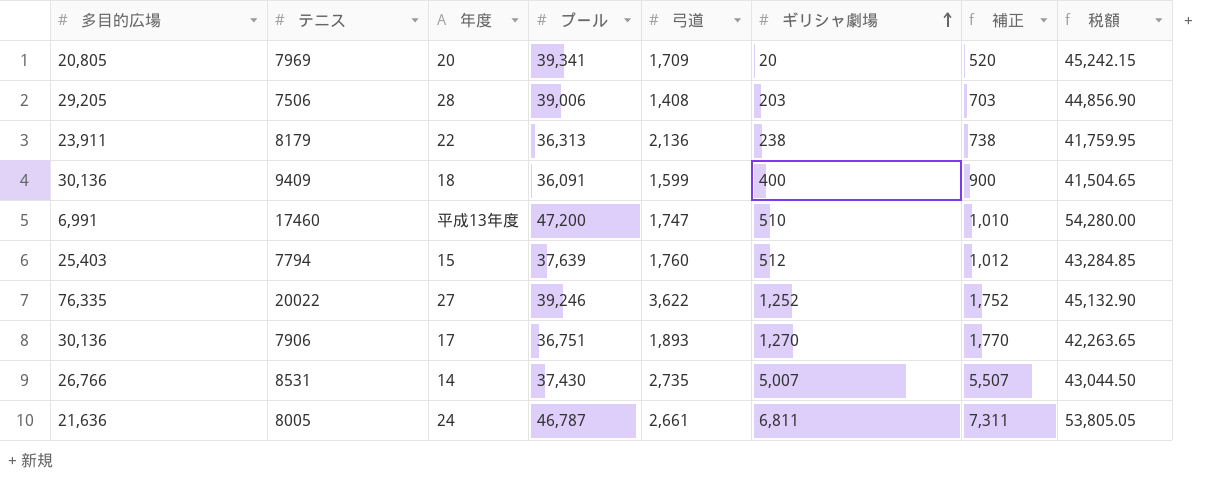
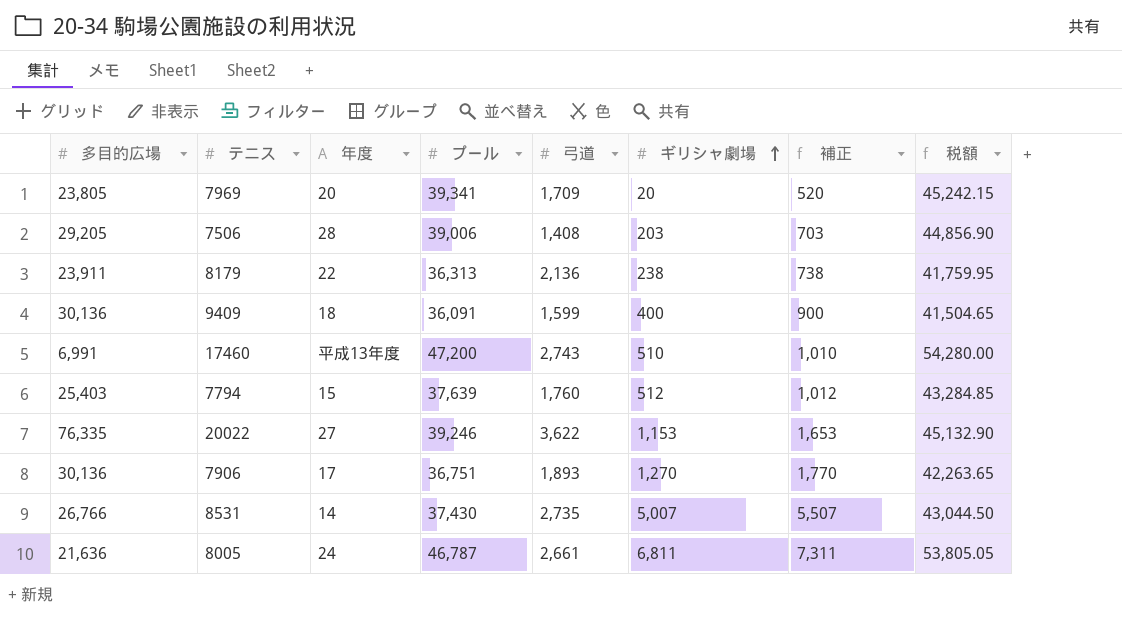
7969 | 多目的広場: 20,805 -> 23,805
17460 | 弓道: 1,747 -> 2,743
20022 | ギリシャ劇場: 1,252 -> 1,153
20022 | 補正: 1,752 -> 1,653

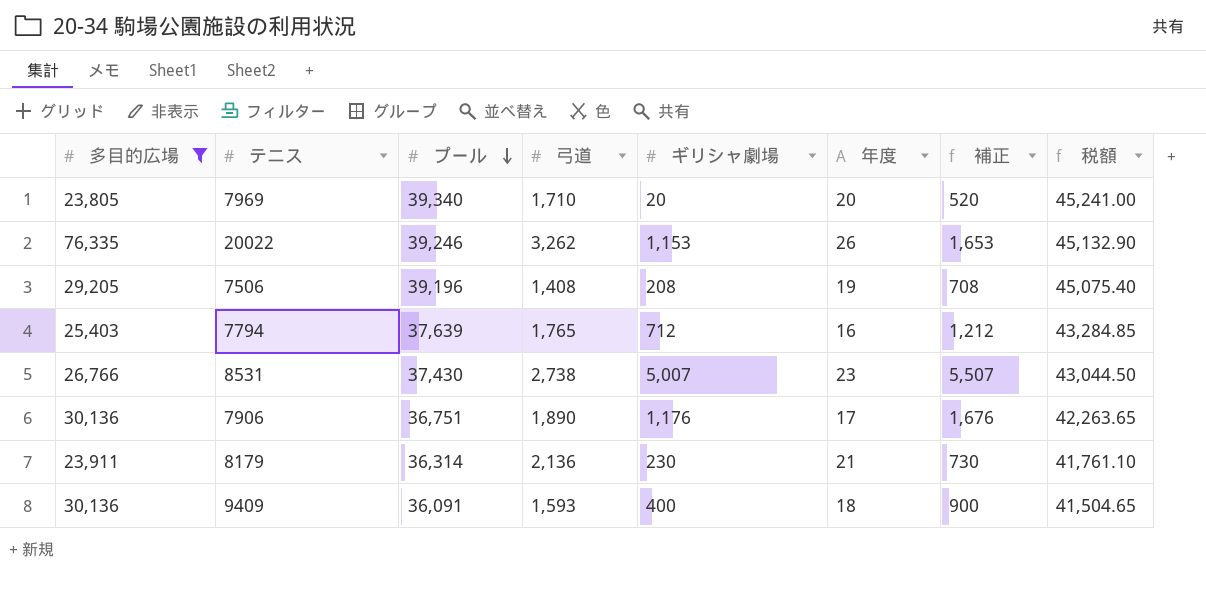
filter: none -> 多目的広場 >= 23,805
row order: ギリシャ劇場 ascending -> プール descending
column 年度 | position: 3 -> 6
7969 | プール: 39,341 -> 39,340
7969 | 弓道: 1,709 -> 1,710
7969 | 税額: 45,242.15 -> 45,241.00
20022 | 弓道: 3,622 -> 3,262
20022 | 年度: 27 -> 26
7506 | プール: 39,006 -> 39,196
7506 | ギリシャ劇場: 203 -> 208
7506 | 年度: 28 -> 19
7506 | 補正: 703 -> 708
7506 | 税額: 44,856.90 -> 45,075.40
7794 | 弓道: 1,760 -> 1,765
7794 | ギリシャ劇場: 512 -> 712
7794 | 年度: 15 -> 16
7794 | 補正: 1,012 -> 1,212
8531 | 弓道: 2,735 -> 2,738
8531 | 年度: 14 -> 23
7906 | 弓道: 1,893 -> 1,890
7906 | ギリシャ劇場: 1,270 -> 1,176
7906 | 補正: 1,770 -> 1,676
8179 | プール: 36,313 -> 36,314
8179 | ギリシャ劇場: 238 -> 230
8179 | 年度: 22 -> 21
8179 | 補正: 738 -> 730
8179 | 税額: 41,759.95 -> 41,761.10
9409 | 弓道: 1,599 -> 1,593

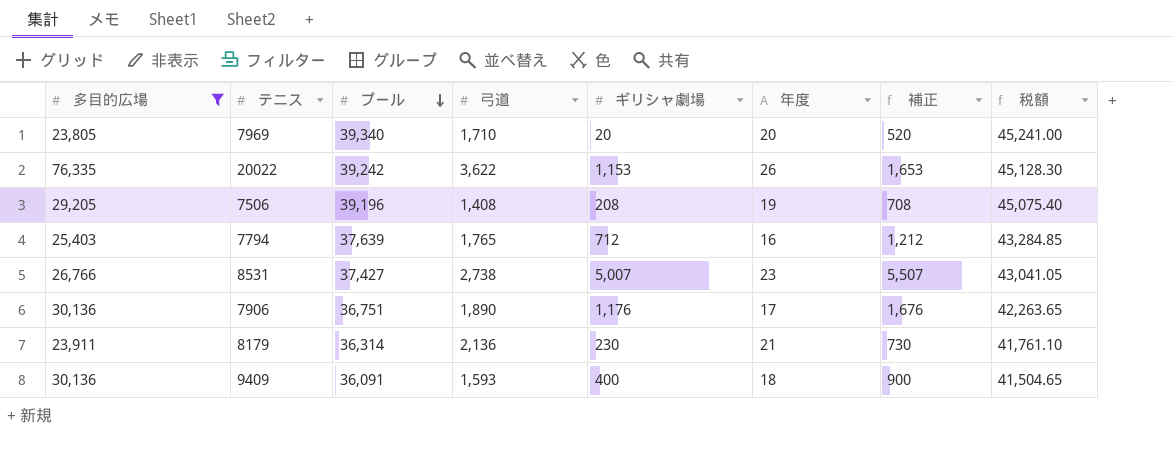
20022 | プール: 39,246 -> 39,242
20022 | 弓道: 3,262 -> 3,622
20022 | 税額: 45,132.90 -> 45,128.30
8531 | プール: 37,430 -> 37,427
8531 | 税額: 43,044.50 -> 43,041.05

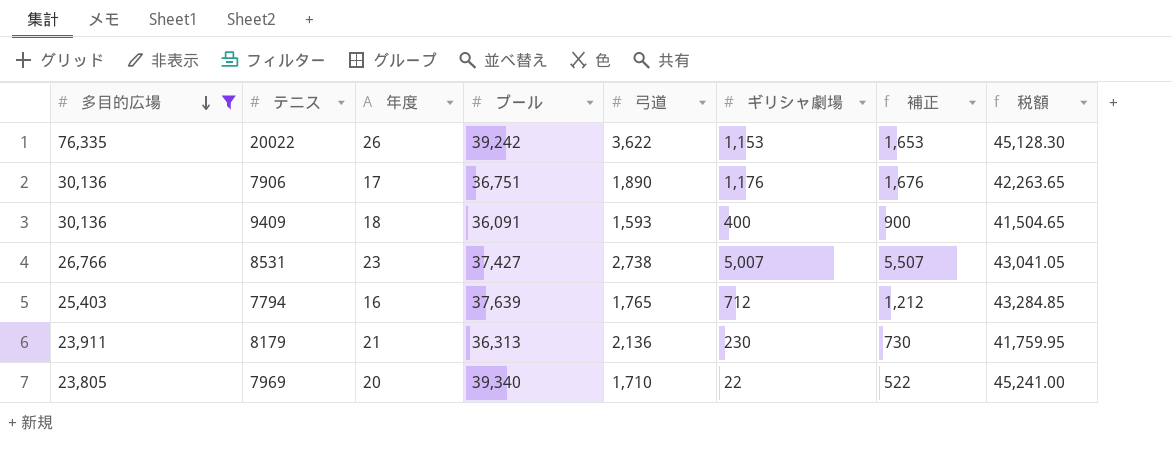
row order: プール descending -> 多目的広場 descending
column 年度 | position: 6 -> 3
row 7506: 29,205 | 39,196 | 1,408 | 208 | 19 | 708 | 45,075.40 -> none
8179 | プール: 36,314 -> 36,313
8179 | 税額: 41,761.10 -> 41,759.95
7969 | ギリシャ劇場: 20 -> 22
7969 | 補正: 520 -> 522

